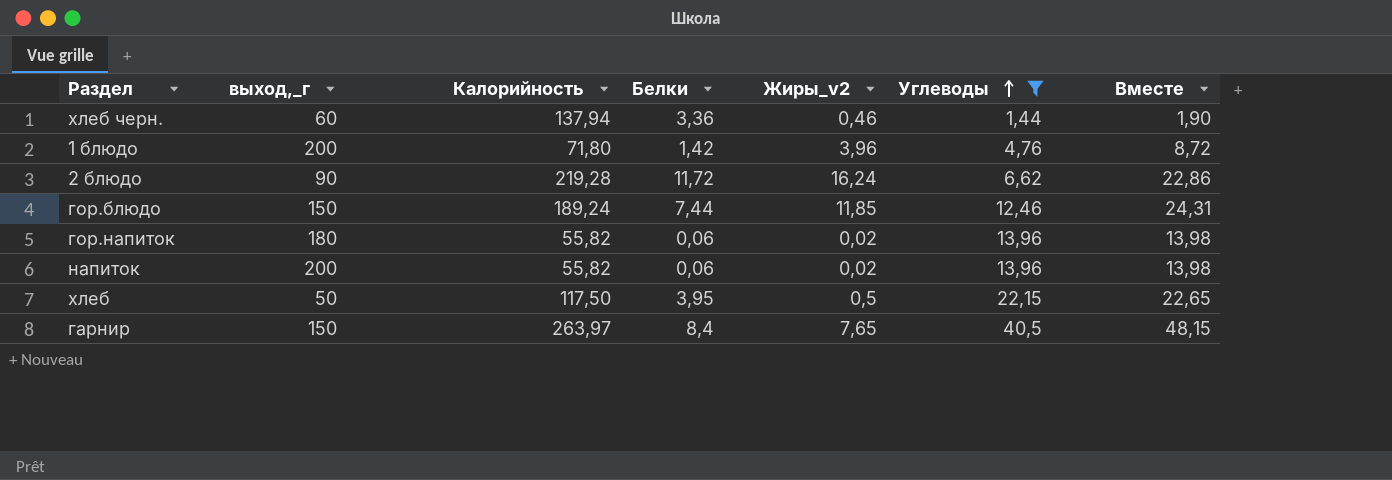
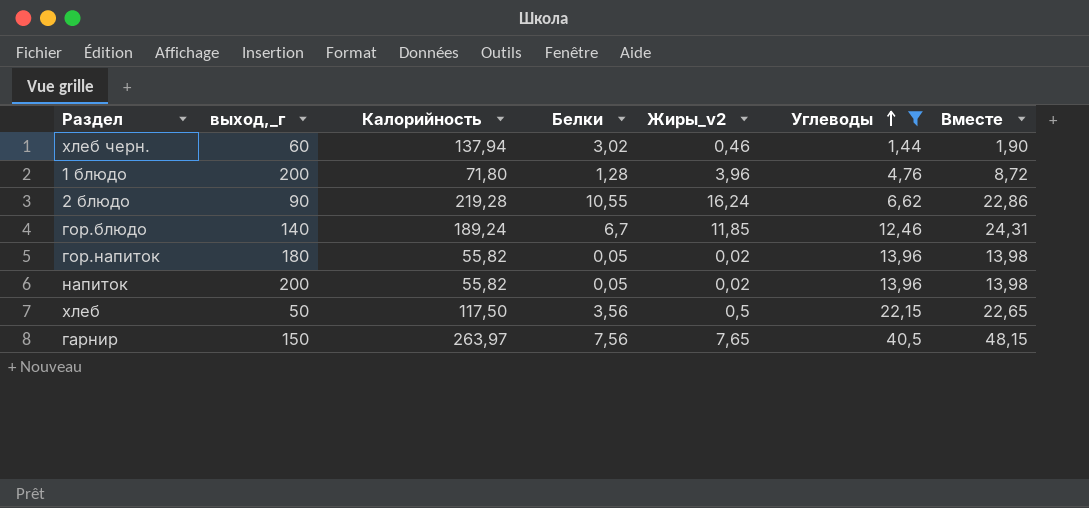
хлеб черн. | Белки: 3,36 -> 3,02
1 блюдо | Белки: 1,42 -> 1,28
2 блюдо | Белки: 11,72 -> 10,55
гор.блюдо | выход,_г: 150 -> 140
гор.блюдо | Белки: 7,44 -> 6,7
гор.напиток | Белки: 0,06 -> 0,05
напиток | Белки: 0,06 -> 0,05
хлеб | Белки: 3,95 -> 3,56
гарнир | Белки: 8,4 -> 7,56

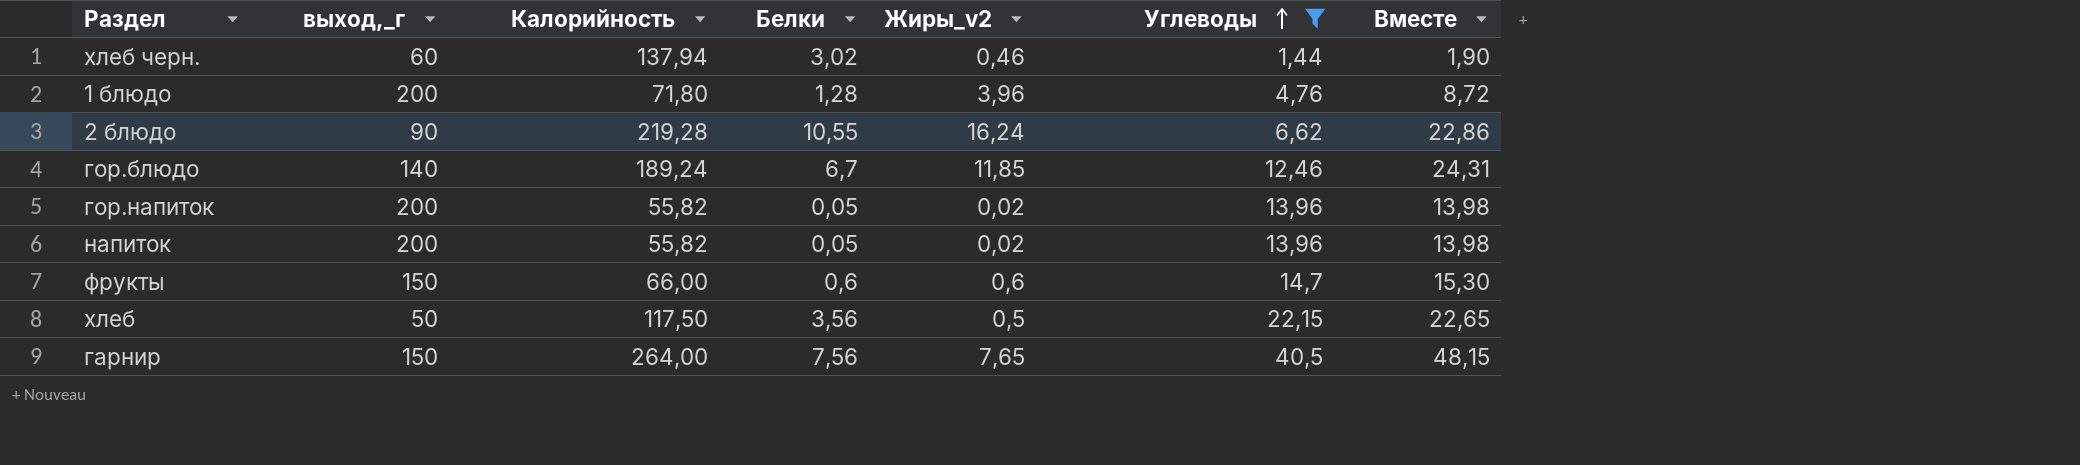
гор.напиток | выход,_г: 180 -> 200
row фрукты: none -> 150 | 66,00 | 0,6 | 0,6 | 14,7 | 15,30
гарнир | Калорийность: 263,97 -> 264,00

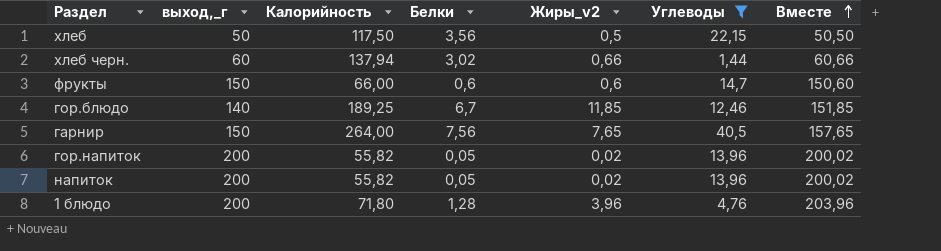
row order: Углеводы ascending -> Вместе ascending
column Вместе | formula: [Жиры_v2] + [Углеводы] -> [выход,_г] + [Жиры_v2]
row 2 блюдо: 90 | 219,28 | 10,55 | 16,24 | 6,62 | 22,86 -> none
хлеб черн. | Жиры_v2: 0,46 -> 0,66
гор.блюдо | Калорийность: 189,24 -> 189,25

